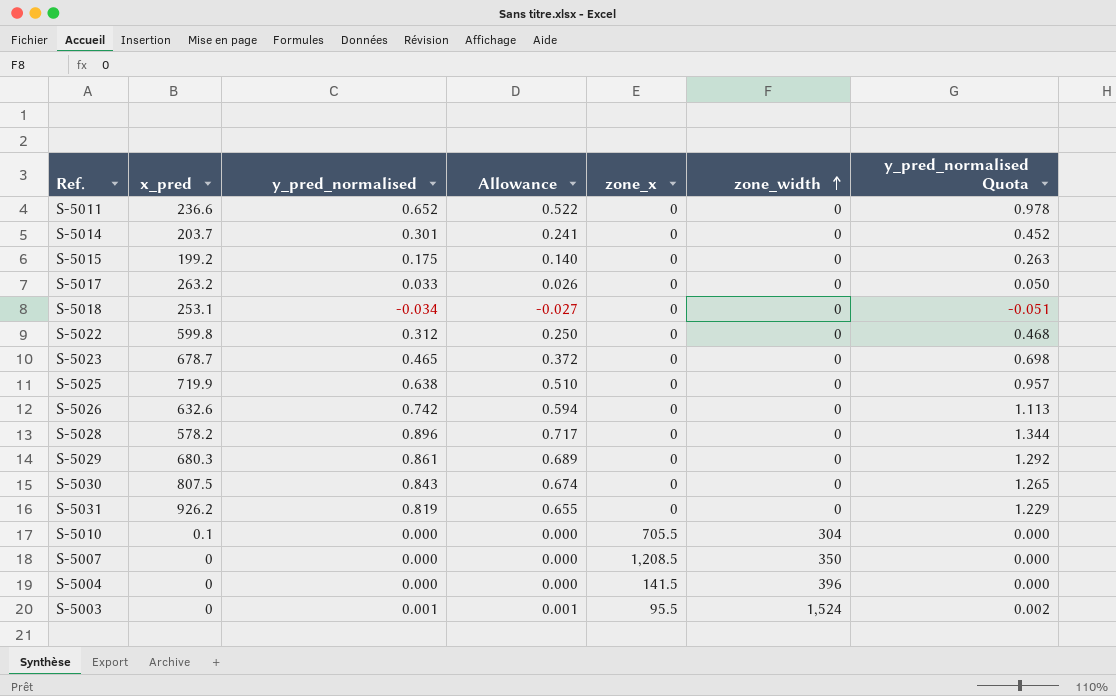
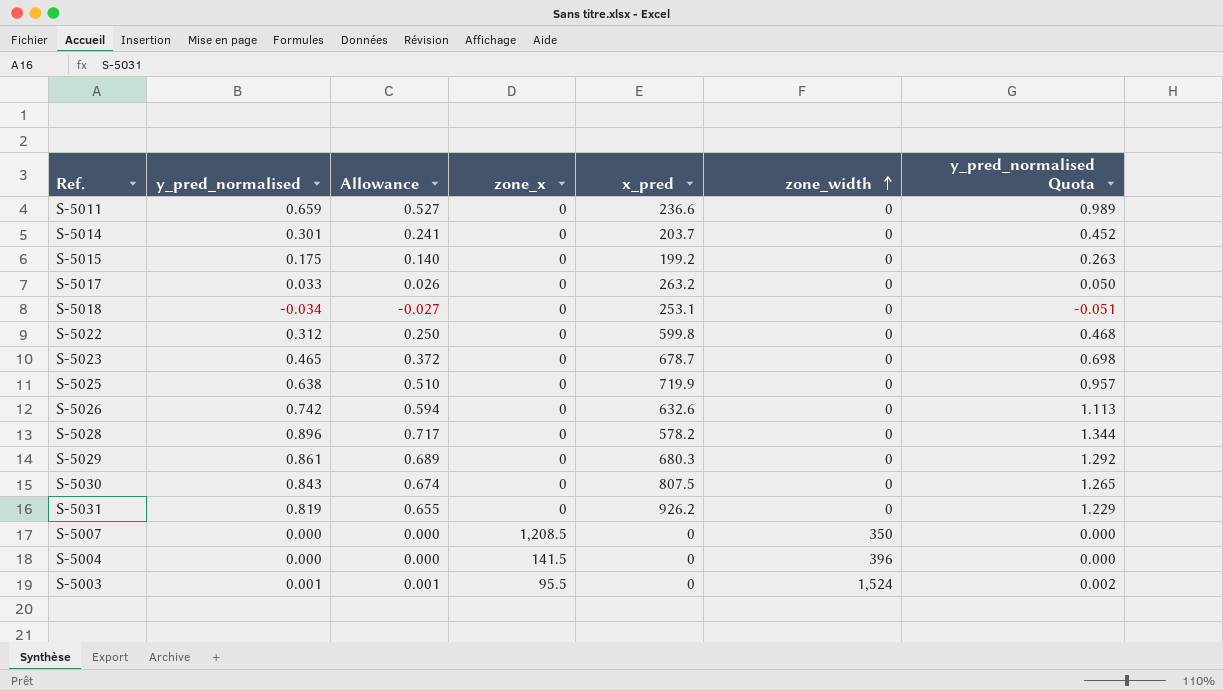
column x_pred | position: 2 -> 5
row S-5010: 0.1 | 0.000 | 0.000 | 705.5 | 304 | 0.000 -> none
S-5011 | y_pred_normalised: 0.652 -> 0.659
S-5011 | Allowance: 0.522 -> 0.527
S-5011 | y_pred_normalised Quota: 0.978 -> 0.989

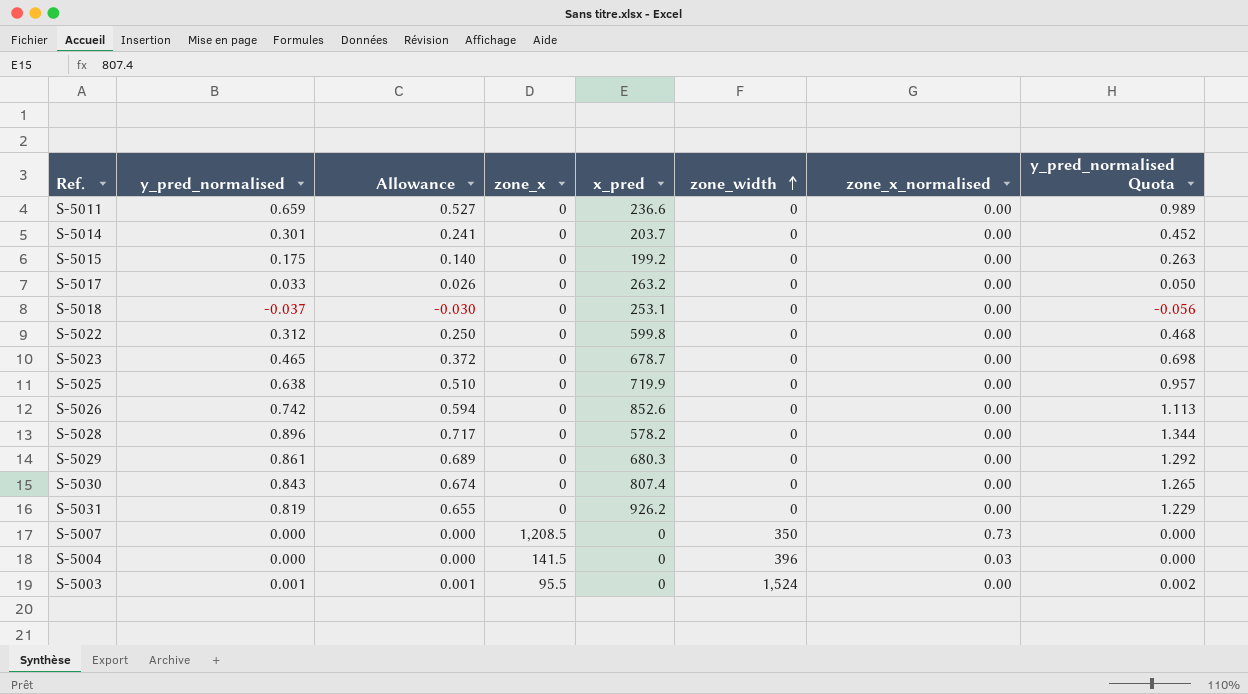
column zone_x_normalised | position: none -> 7
S-5018 | y_pred_normalised: -0.034 -> -0.037
S-5018 | Allowance: -0.027 -> -0.030
S-5018 | y_pred_normalised Quota: -0.051 -> -0.056
S-5026 | x_pred: 632.6 -> 852.6
S-5030 | x_pred: 807.5 -> 807.4

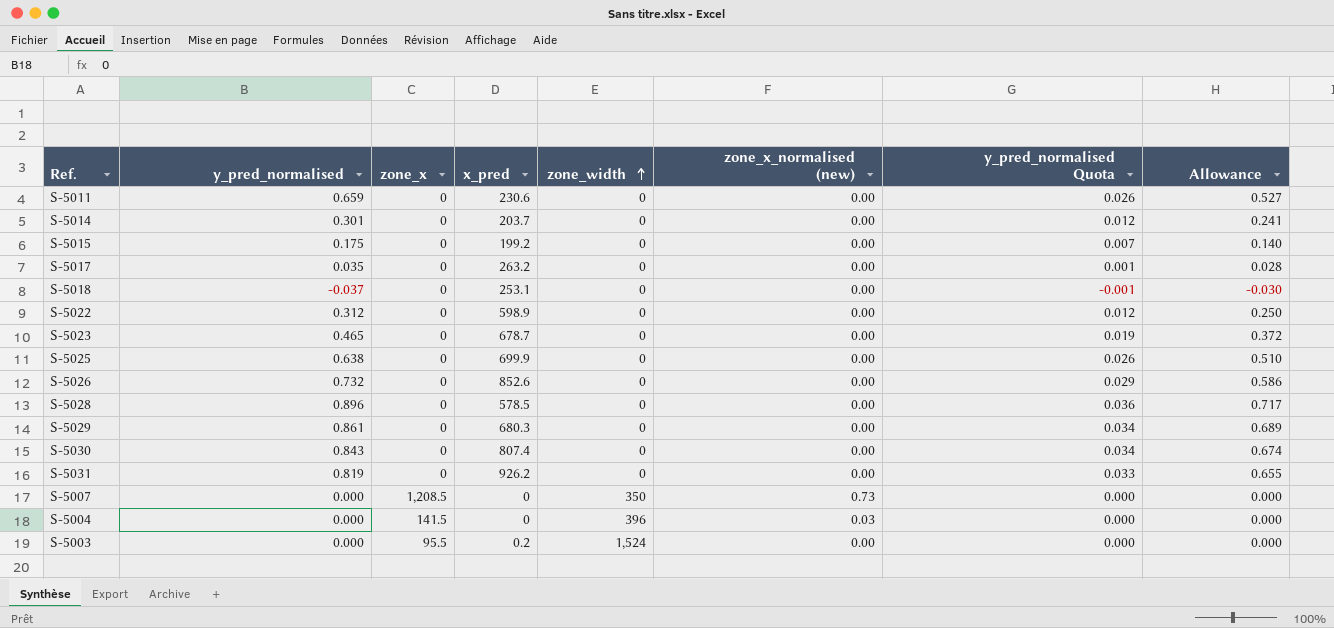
column name: zone_x_normalised -> zone_x_normalised (new)
column y_pred_normalised Quota | formula: [y_pred_normalised] * 1.5 -> [y_pred_normalised] * 0.04
column Allowance | position: 3 -> 8
S-5011 | x_pred: 236.6 -> 230.6
S-5017 | y_pred_normalised: 0.033 -> 0.035
S-5017 | Allowance: 0.026 -> 0.028
S-5022 | x_pred: 599.8 -> 598.9
S-5025 | x_pred: 719.9 -> 699.9
S-5026 | y_pred_normalised: 0.742 -> 0.732
S-5026 | Allowance: 0.594 -> 0.586
S-5028 | x_pred: 578.2 -> 578.5
S-5003 | y_pred_normalised: 0.001 -> 0.000
S-5003 | x_pred: 0 -> 0.2
S-5003 | Allowance: 0.001 -> 0.000

